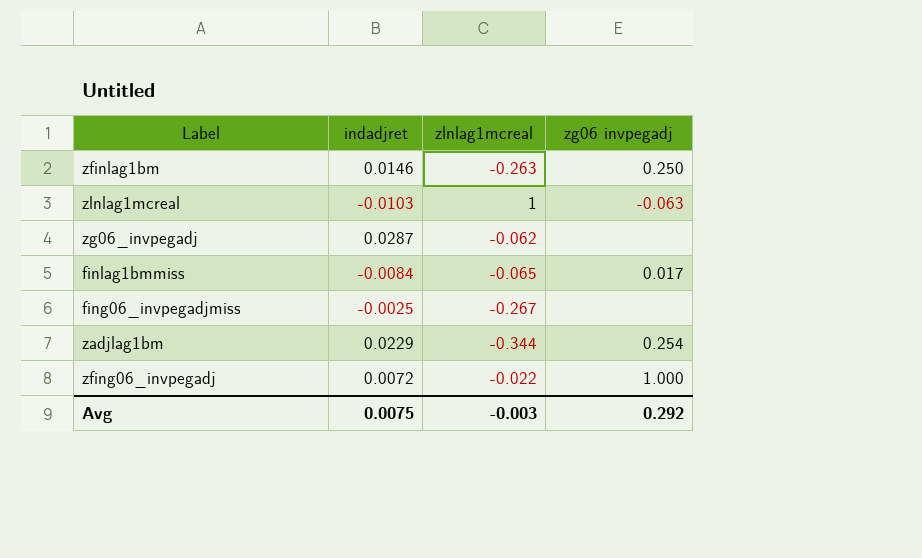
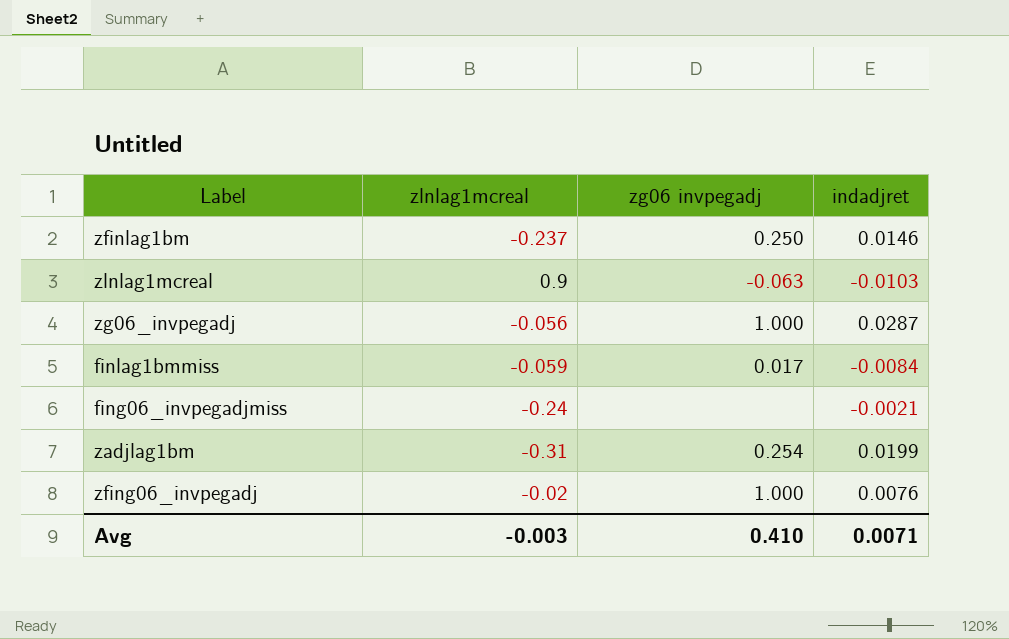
column indadjret | position: 2 -> 4
zfinlag1bm | zlnlag1mcreal: -0.263 -> -0.237
zlnlag1mcreal | zlnlag1mcreal: 1 -> 0.9
zg06_invpegadj | zlnlag1mcreal: -0.062 -> -0.056
zg06_invpegadj | zg06 invpegadj: none -> 1.000
finlag1bmmiss | zlnlag1mcreal: -0.065 -> -0.059
fing06_invpegadjmiss | zlnlag1mcreal: -0.267 -> -0.24
fing06_invpegadjmiss | indadjret: -0.0025 -> -0.0021
zadjlag1bm | zlnlag1mcreal: -0.344 -> -0.31
zadjlag1bm | indadjret: 0.0229 -> 0.0199
zfing06_invpegadj | zlnlag1mcreal: -0.022 -> -0.02
zfing06_invpegadj | indadjret: 0.0072 -> 0.0076
Avg | zg06 invpegadj: 0.292 -> 0.410
Avg | indadjret: 0.0075 -> 0.0071

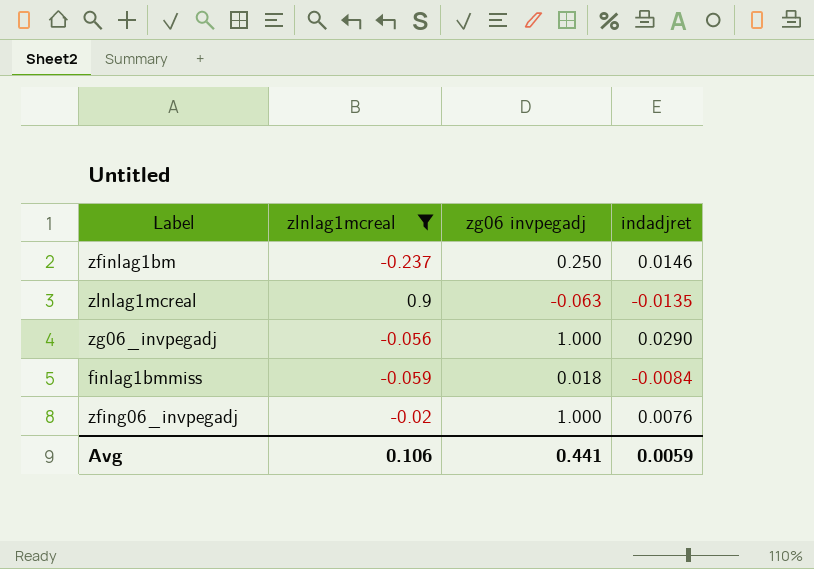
filter: none -> zlnlag1mcreal >= -0.237
zlnlag1mcreal | indadjret: -0.0103 -> -0.0135
zg06_invpegadj | indadjret: 0.0287 -> 0.0290
finlag1bmmiss | zg06 invpegadj: 0.017 -> 0.018
Avg | zlnlag1mcreal: -0.003 -> 0.106
Avg | zg06 invpegadj: 0.410 -> 0.441
Avg | indadjret: 0.0071 -> 0.0059

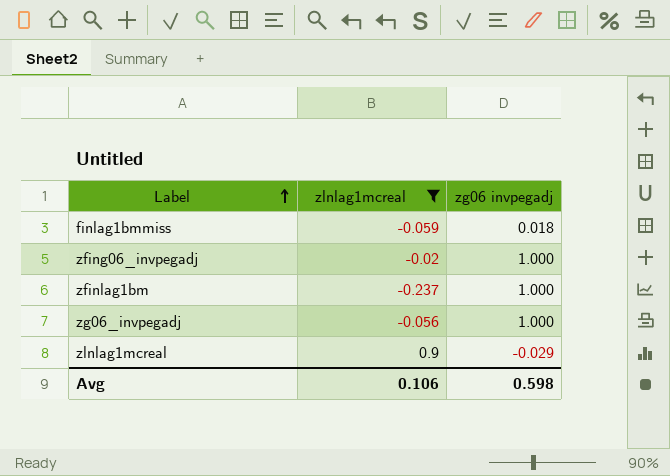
row order: none -> Label ascending
column indadjret | position: 4 -> none
zfinlag1bm | zg06 invpegadj: 0.250 -> 1.000
zlnlag1mcreal | zg06 invpegadj: -0.063 -> -0.029
Avg | zg06 invpegadj: 0.441 -> 0.598

